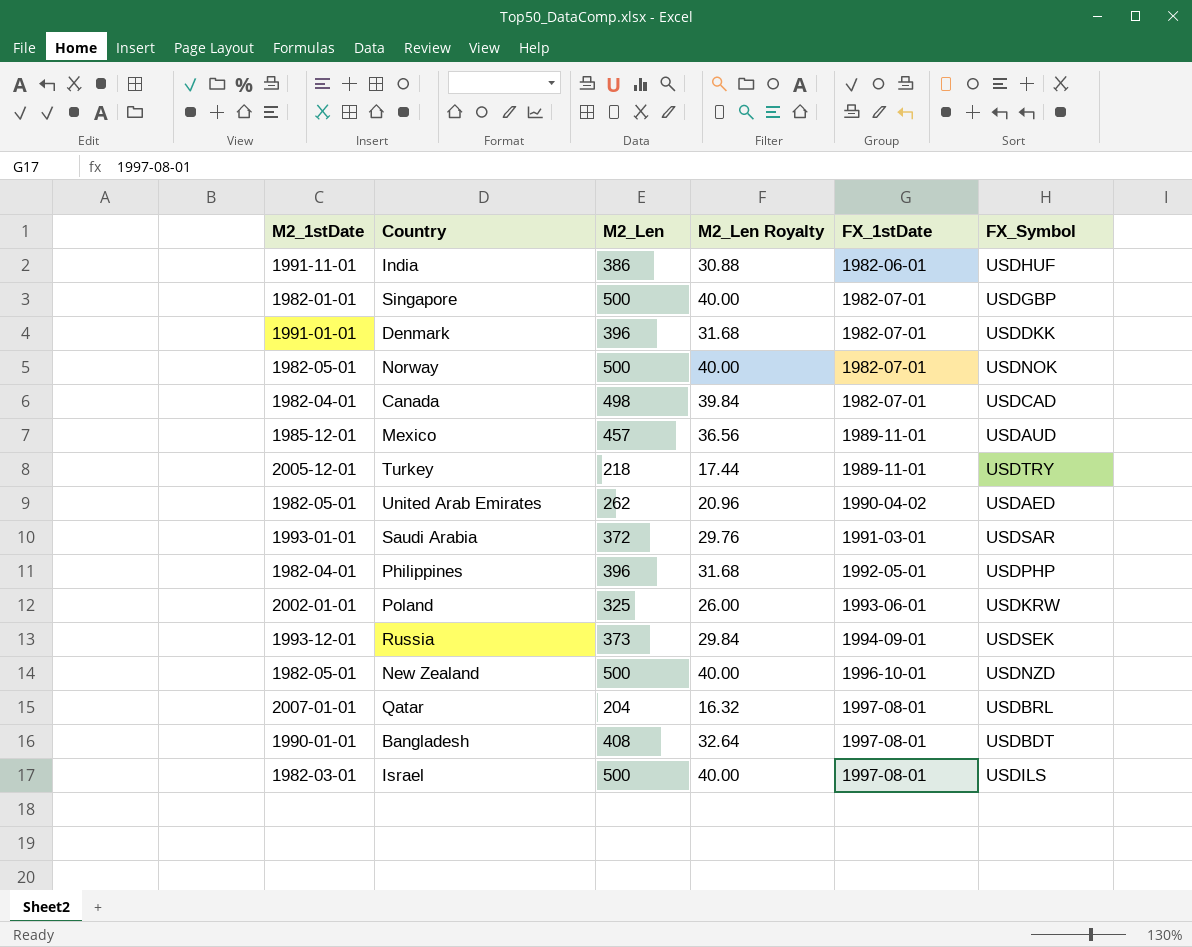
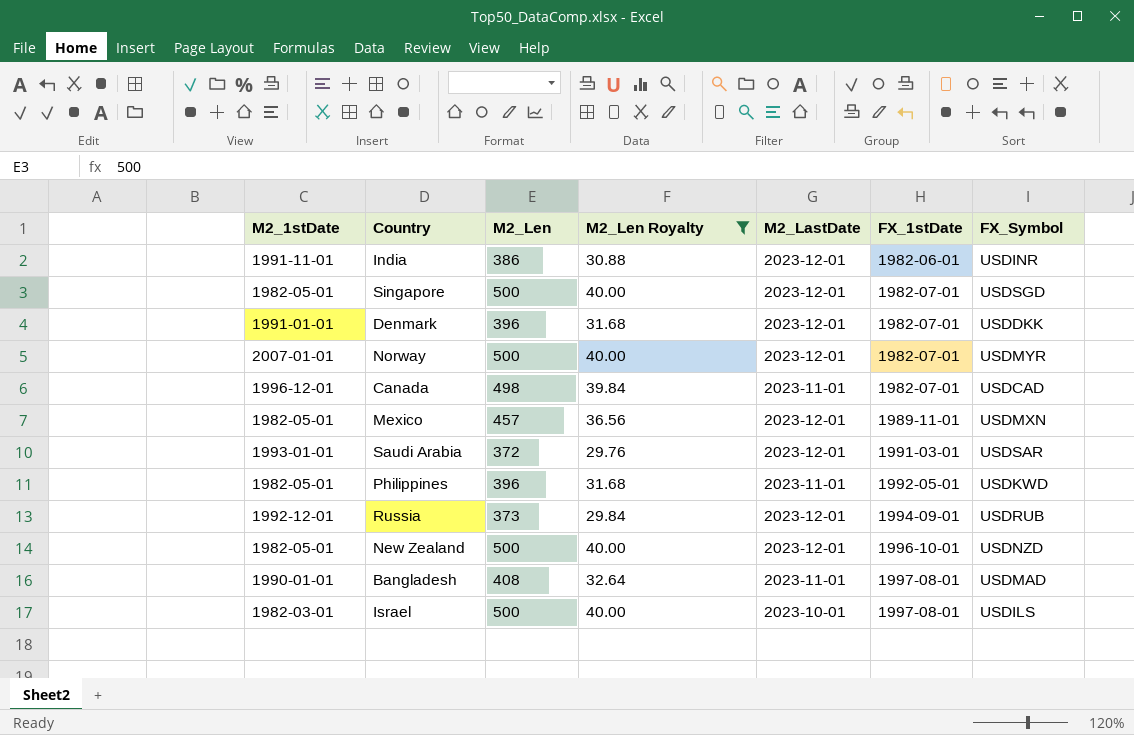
filter: none -> M2_Len Royalty >= 29.76
column M2_LastDate | position: none -> 5
India | FX_Symbol: USDHUF -> USDINR
Singapore | M2_1stDate: 1982-01-01 -> 1982-05-01
Singapore | FX_Symbol: USDGBP -> USDSGD
Norway | M2_1stDate: 1982-05-01 -> 2007-01-01
Norway | FX_Symbol: USDNOK -> USDMYR
Canada | M2_1stDate: 1982-04-01 -> 1996-12-01
Mexico | M2_1stDate: 1985-12-01 -> 1982-05-01
Mexico | FX_Symbol: USDAUD -> USDMXN
Philippines | M2_1stDate: 1982-04-01 -> 1982-05-01
Philippines | FX_Symbol: USDPHP -> USDKWD
Russia | M2_1stDate: 1993-12-01 -> 1992-12-01
Russia | FX_Symbol: USDSEK -> USDRUB
Bangladesh | FX_Symbol: USDBDT -> USDMAD

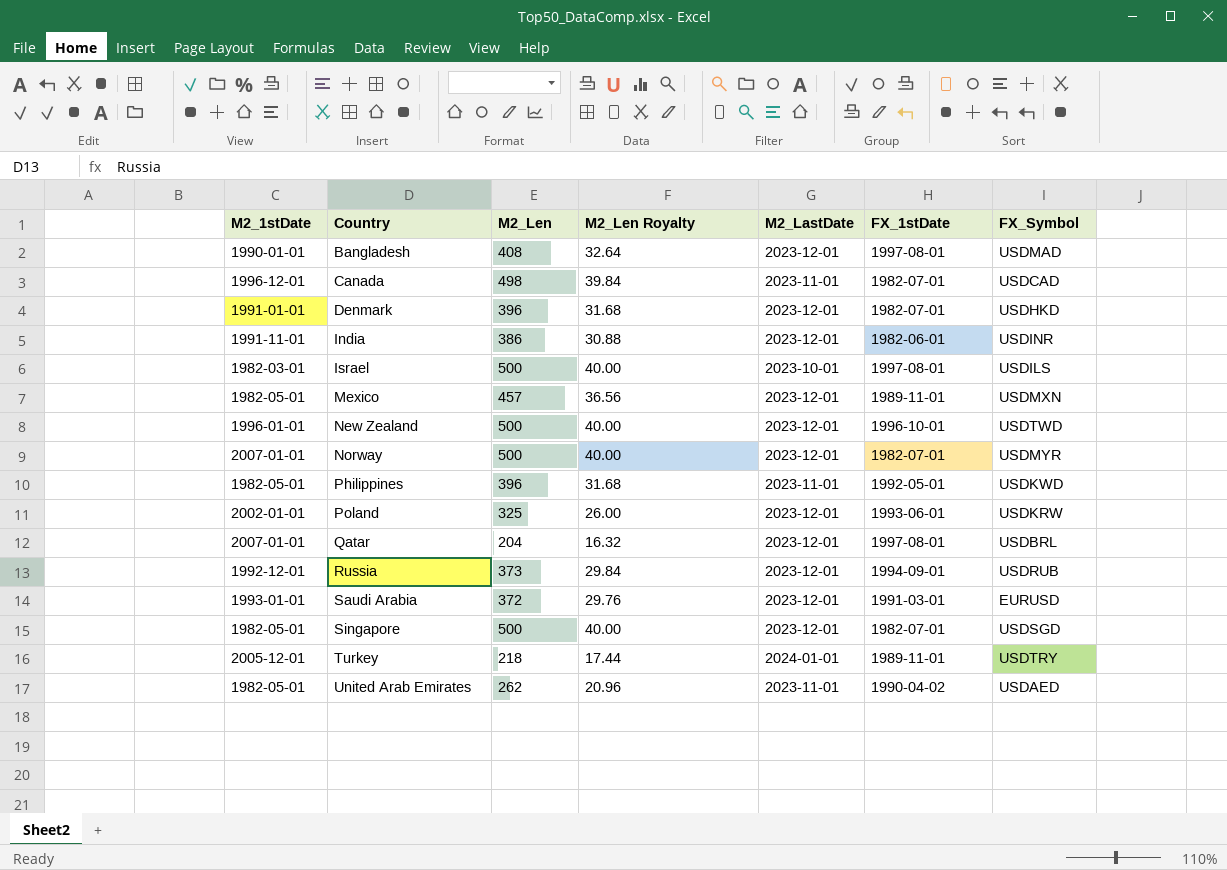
filter: M2_Len Royalty >= 29.76 -> none
row order: FX_1stDate ascending -> Country ascending
Bangladesh | M2_LastDate: 2023-11-01 -> 2023-12-01
Denmark | FX_Symbol: USDDKK -> USDHKD
New Zealand | M2_1stDate: 1982-05-01 -> 1996-01-01
New Zealand | FX_Symbol: USDNZD -> USDTWD
Saudi Arabia | FX_Symbol: USDSAR -> EURUSD

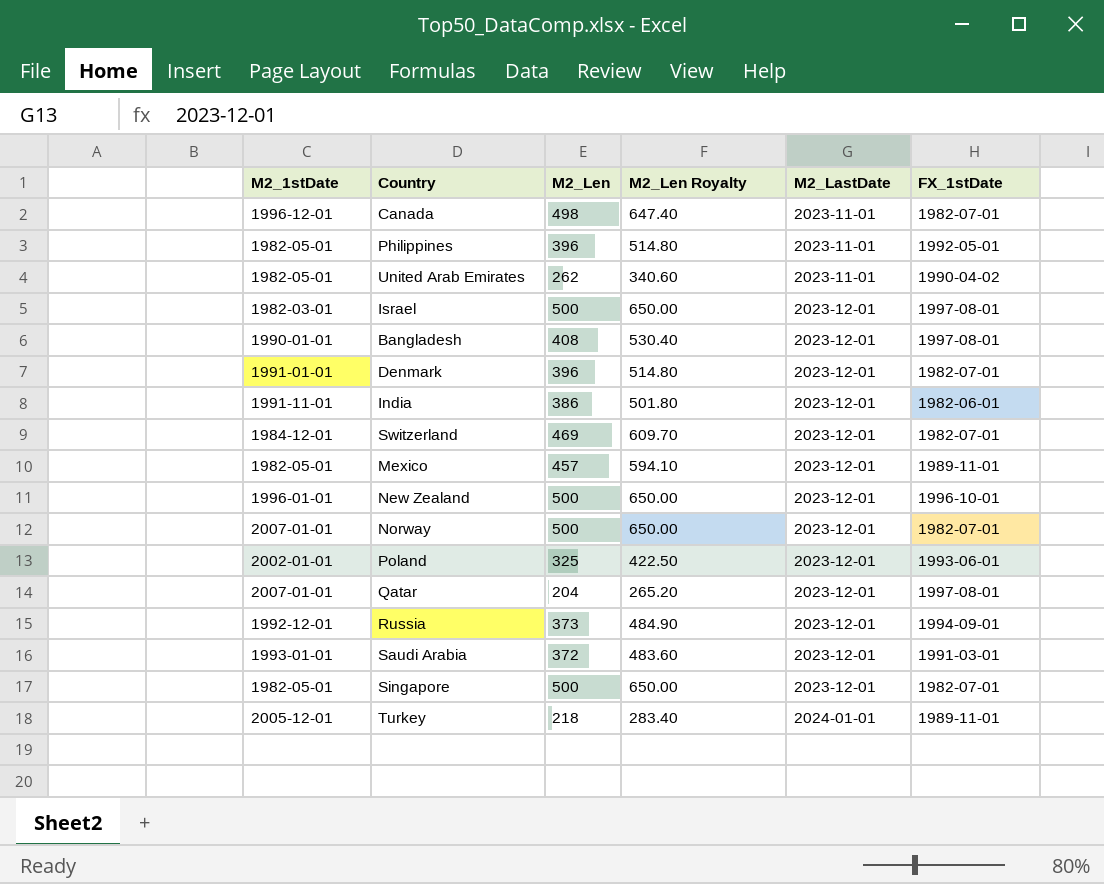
row order: Country ascending -> M2_LastDate ascending
column FX_Symbol | position: 7 -> none
column M2_Len Royalty | formula: [M2_Len] * 0.08 -> [M2_Len] * 1.3
Israel | M2_LastDate: 2023-10-01 -> 2023-12-01
row Switzerland: none -> 1984-12-01 | 469 | 609.70 | 2023-12-01 | 1982-07-01

